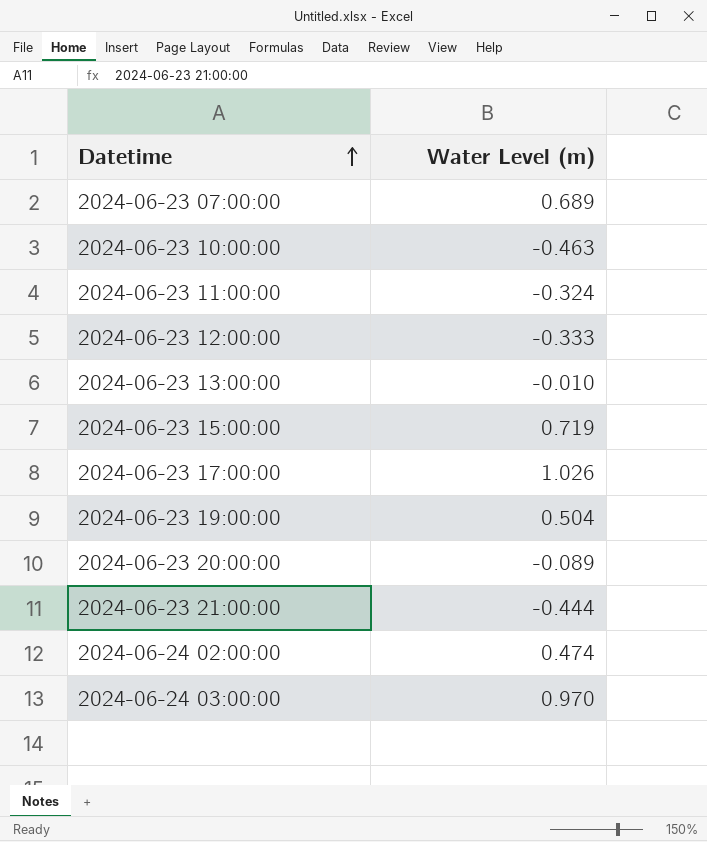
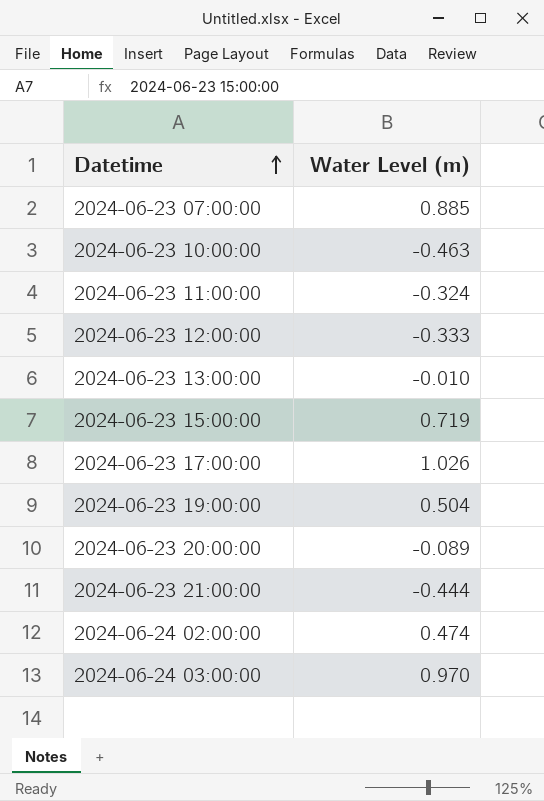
2024-06-23 07:00:00 | Water Level (m): 0.689 -> 0.885

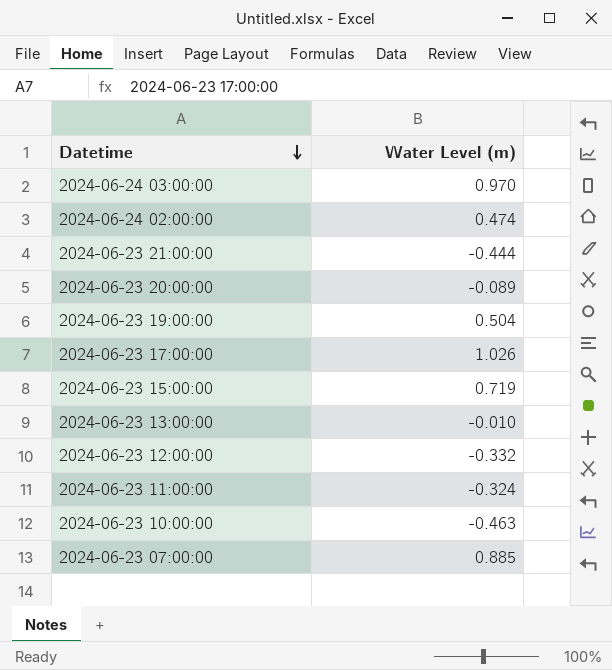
row order: Datetime ascending -> Datetime descending
2024-06-23 12:00:00 | Water Level (m): -0.333 -> -0.332

